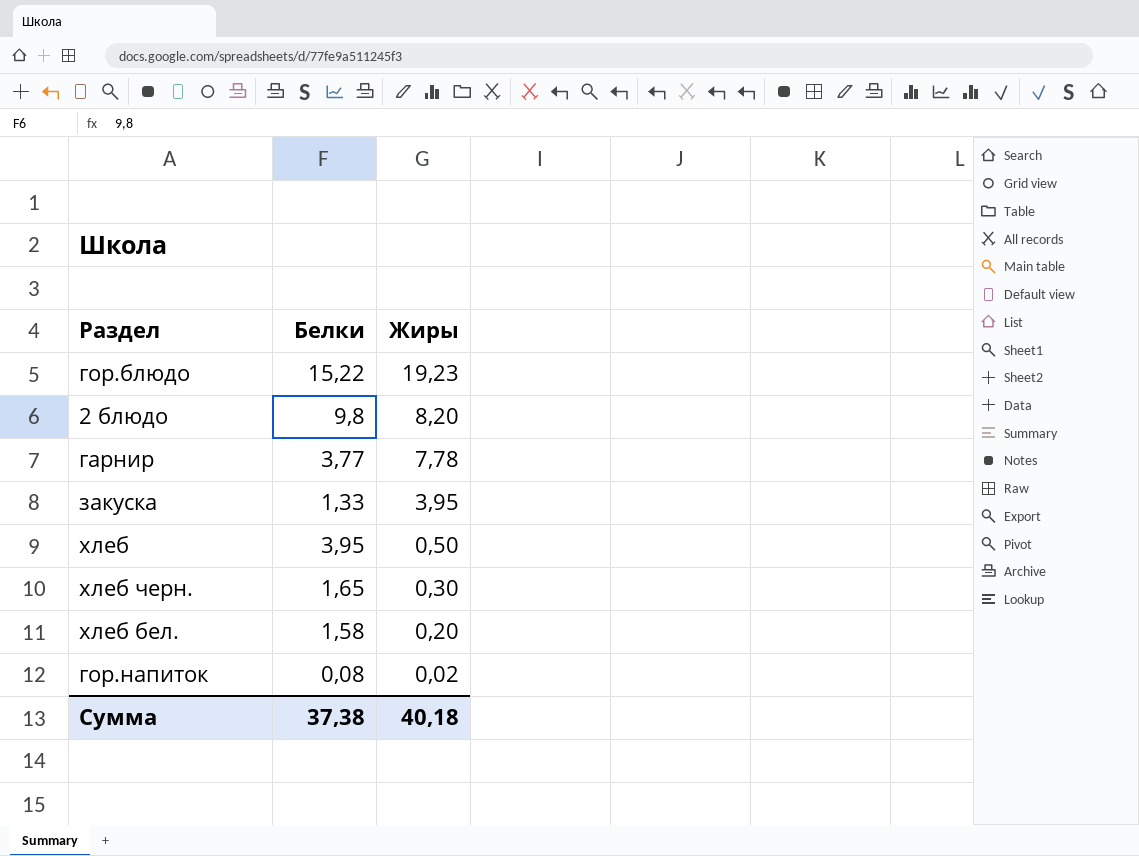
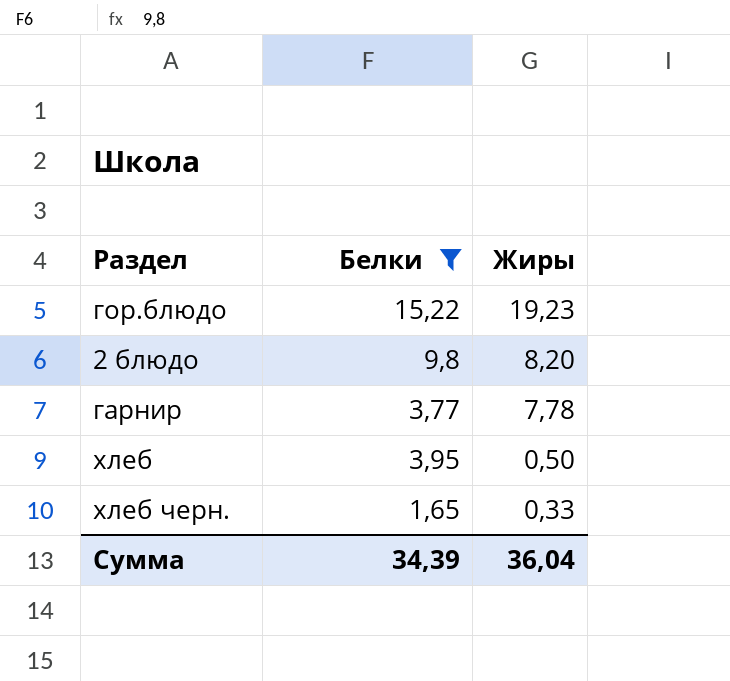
filter: none -> Белки >= 1,65
хлеб черн. | Жиры: 0,30 -> 0,33
Сумма | Белки: 37,38 -> 34,39
Сумма | Жиры: 40,18 -> 36,04

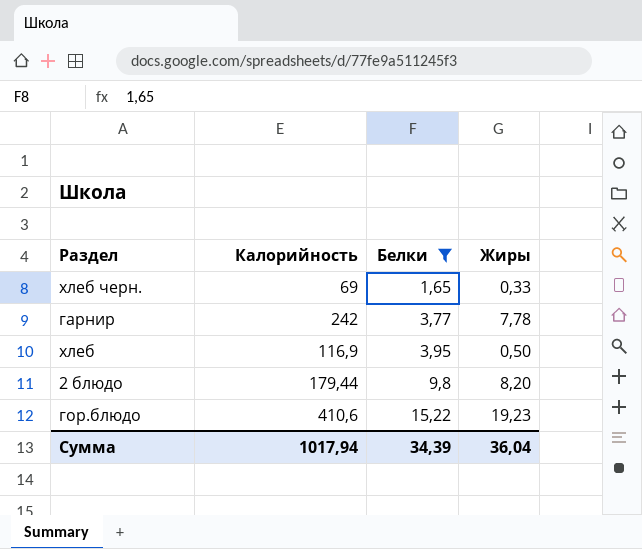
row order: Жиры descending -> Белки ascending
column Калорийность | position: none -> 2

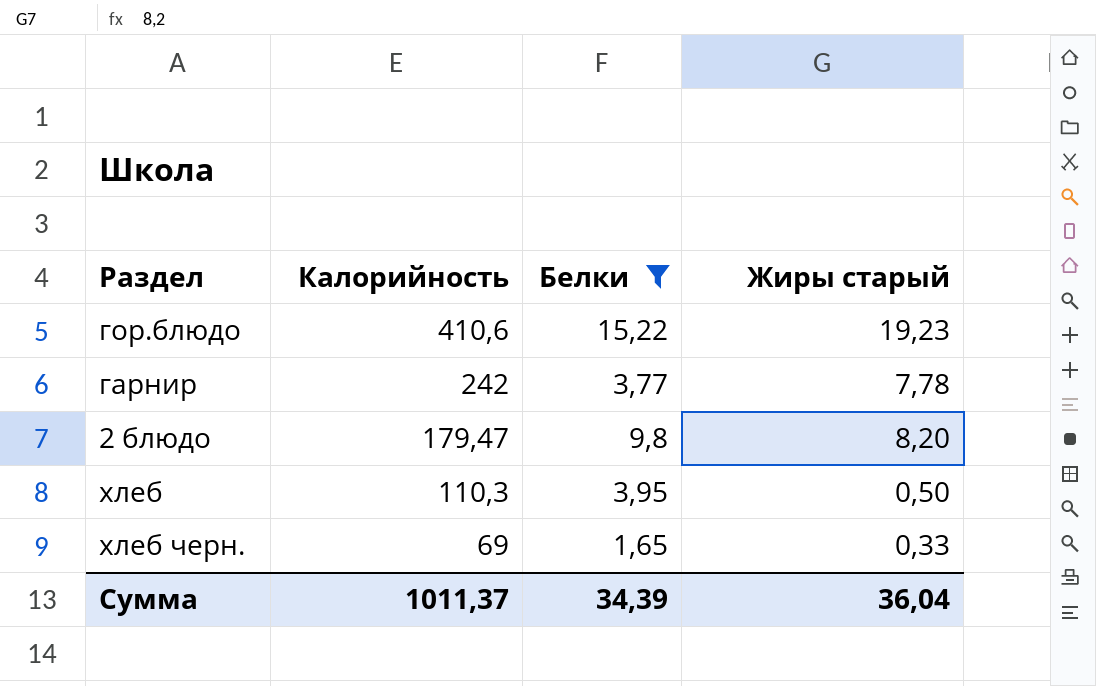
row order: Белки ascending -> Калорийность descending
column name: Жиры -> Жиры старый
2 блюдо | Калорийность: 179,44 -> 179,47
хлеб | Калорийность: 116,9 -> 110,3
Сумма | Калорийность: 1017,94 -> 1011,37

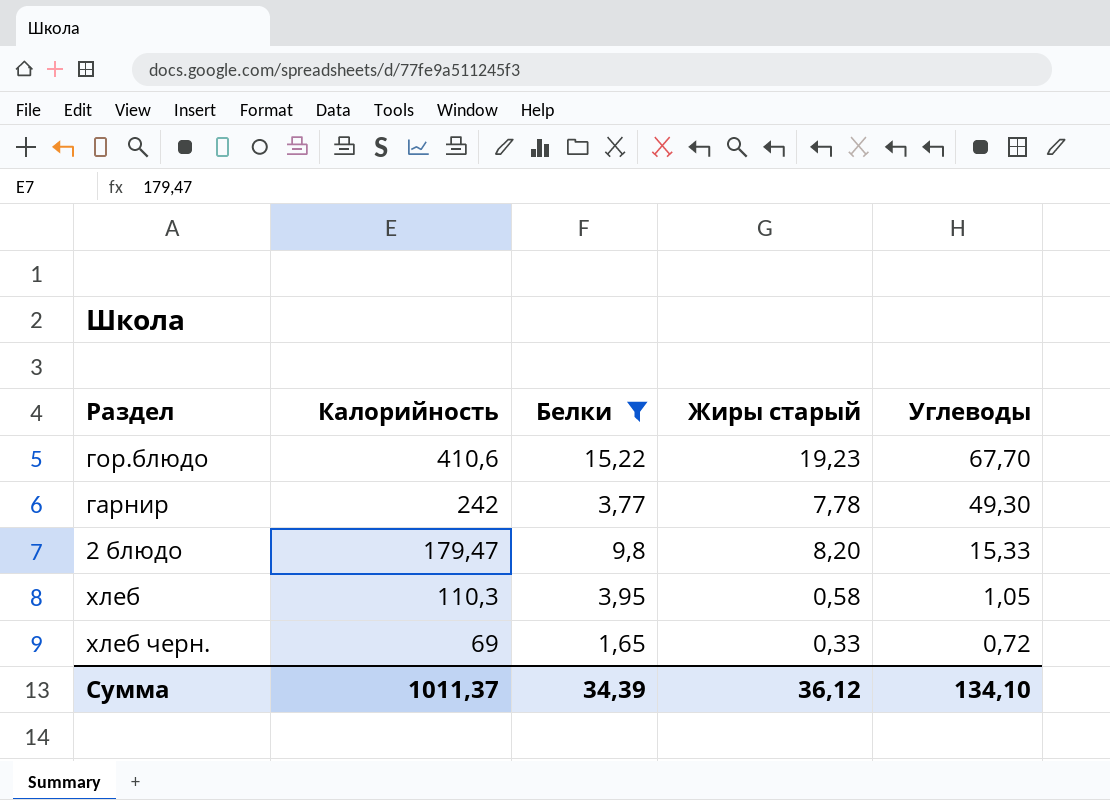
column Углеводы | position: none -> 5
хлеб | Жиры старый: 0,50 -> 0,58
Сумма | Жиры старый: 36,04 -> 36,12

